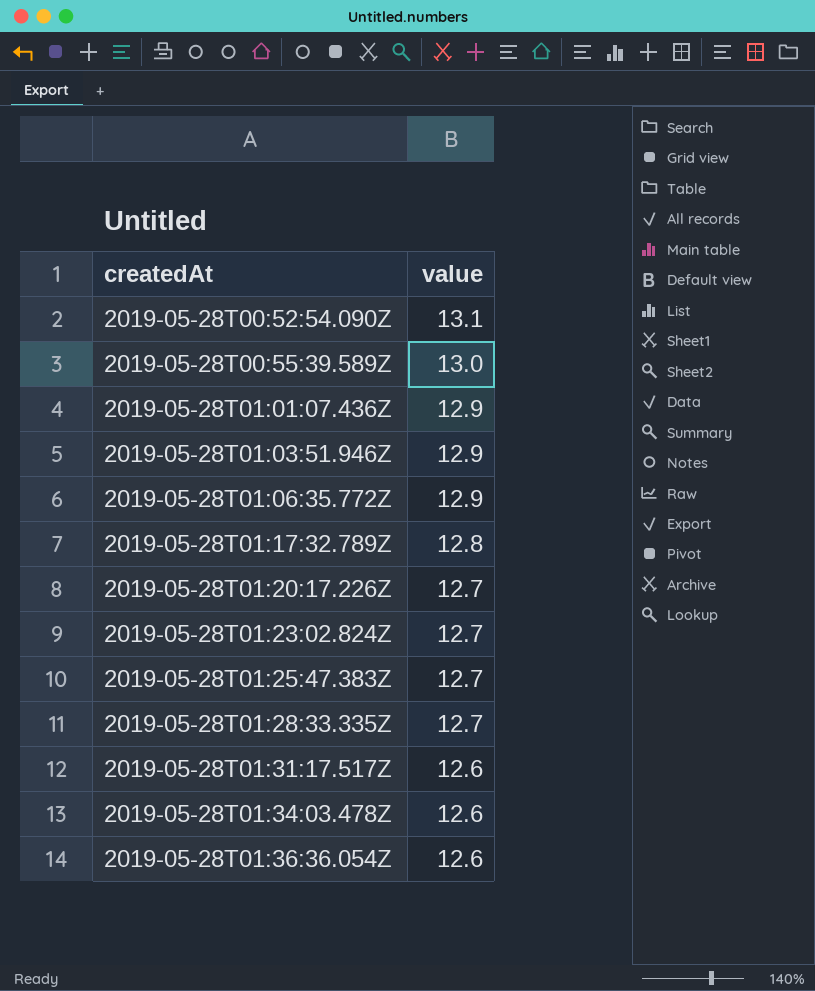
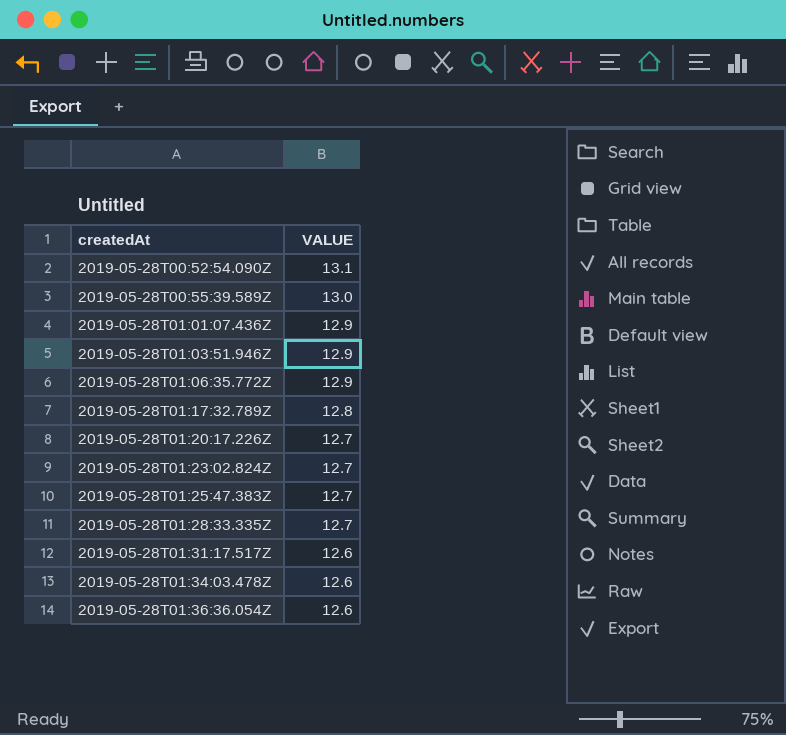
column name: value -> VALUE

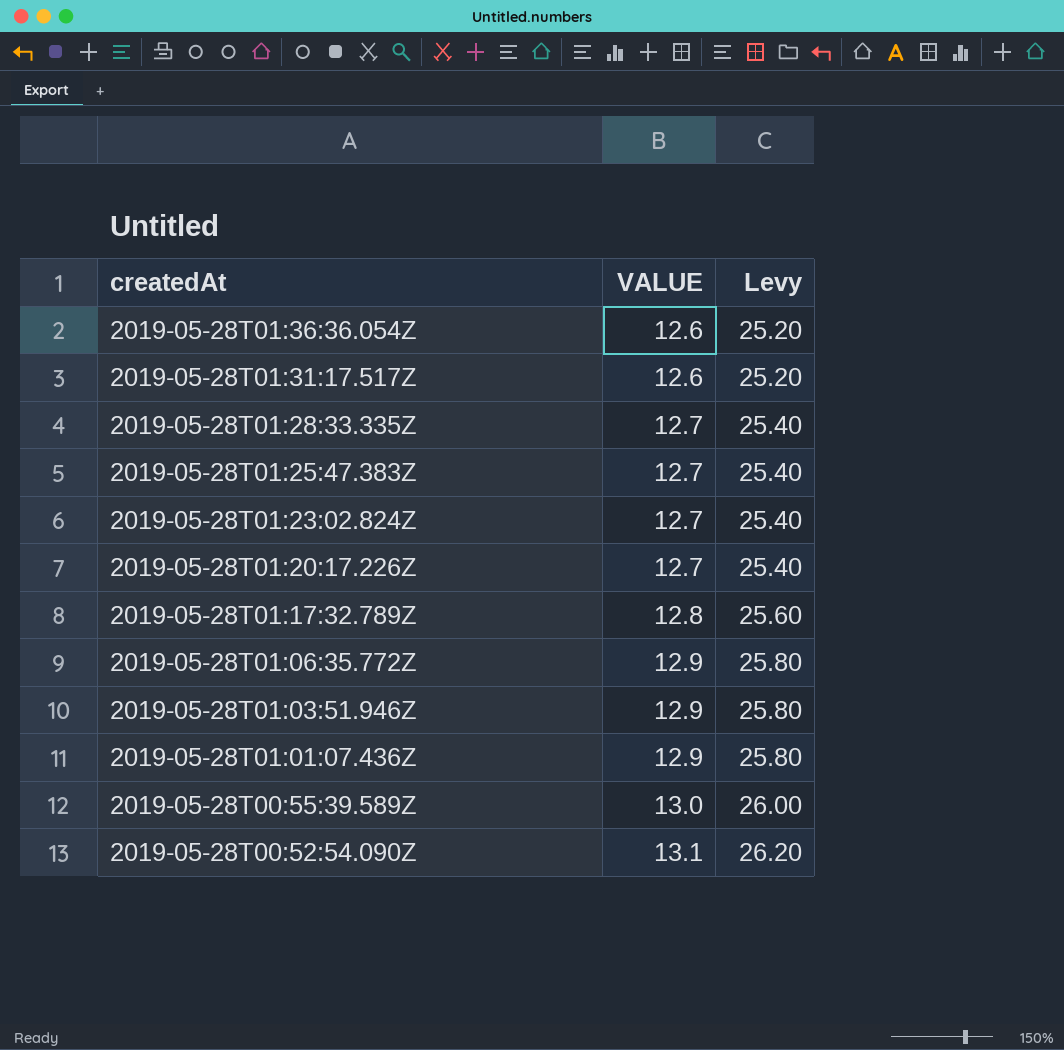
row order: createdAt ascending -> createdAt descending
column Levy | formula: none -> [VALUE] * 2
row 2019-05-28T01:34:03.478Z: 12.6 -> none

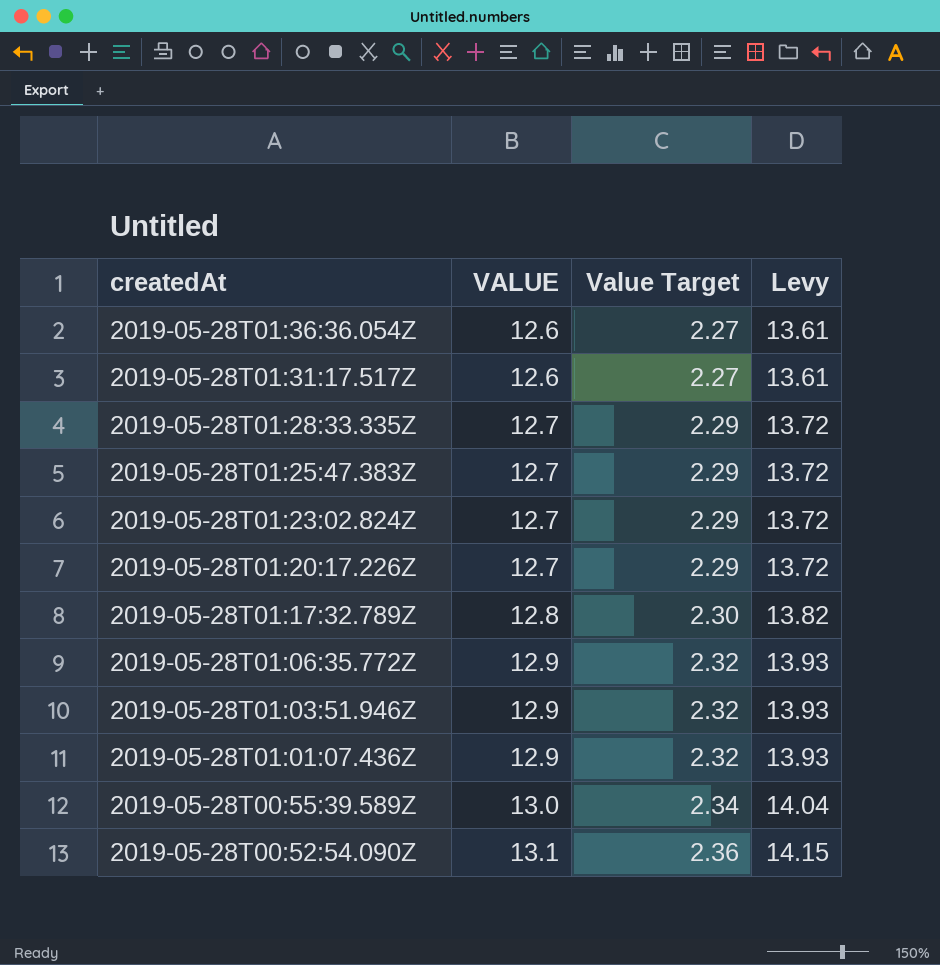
column Value Target | formula: none -> [VALUE] * 0.18
column Levy | formula: [VALUE] * 2 -> [VALUE] * 1.08

